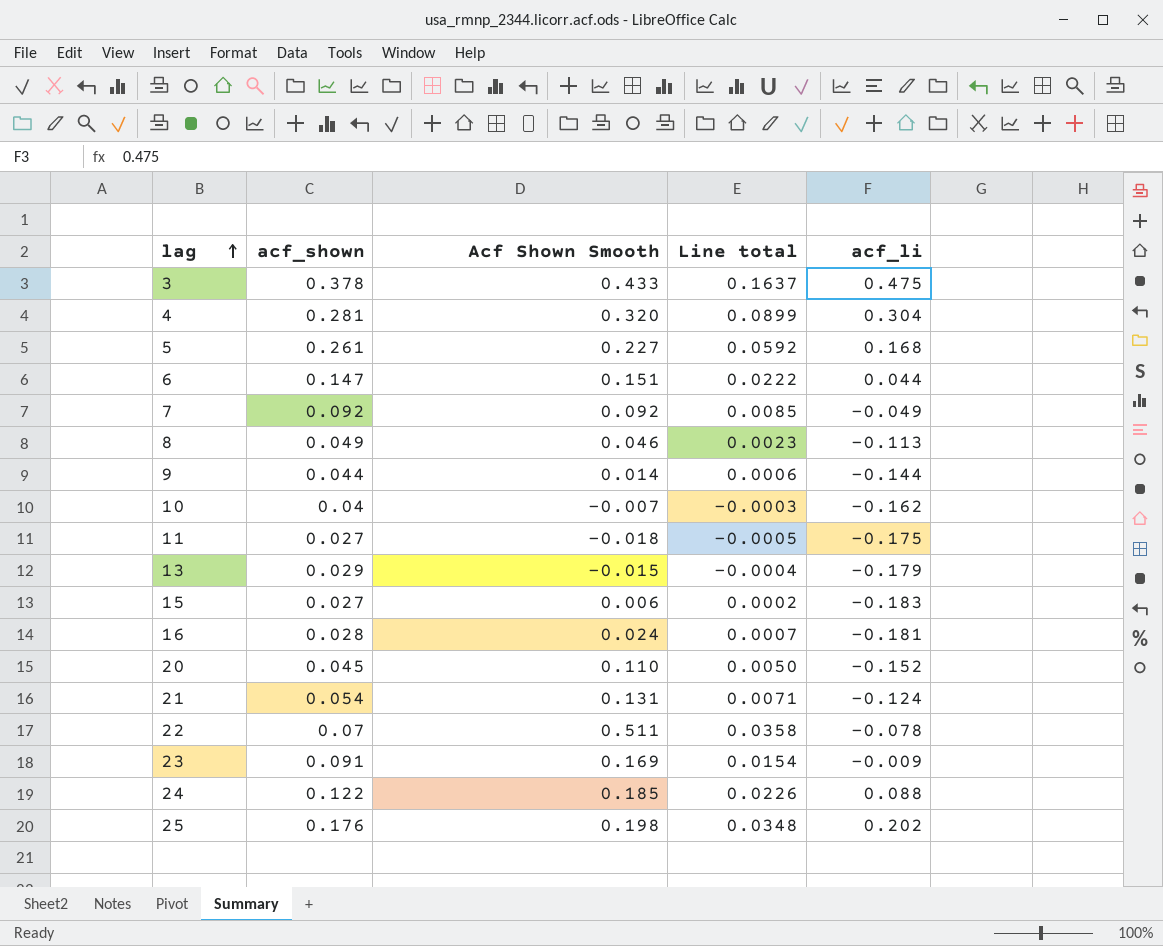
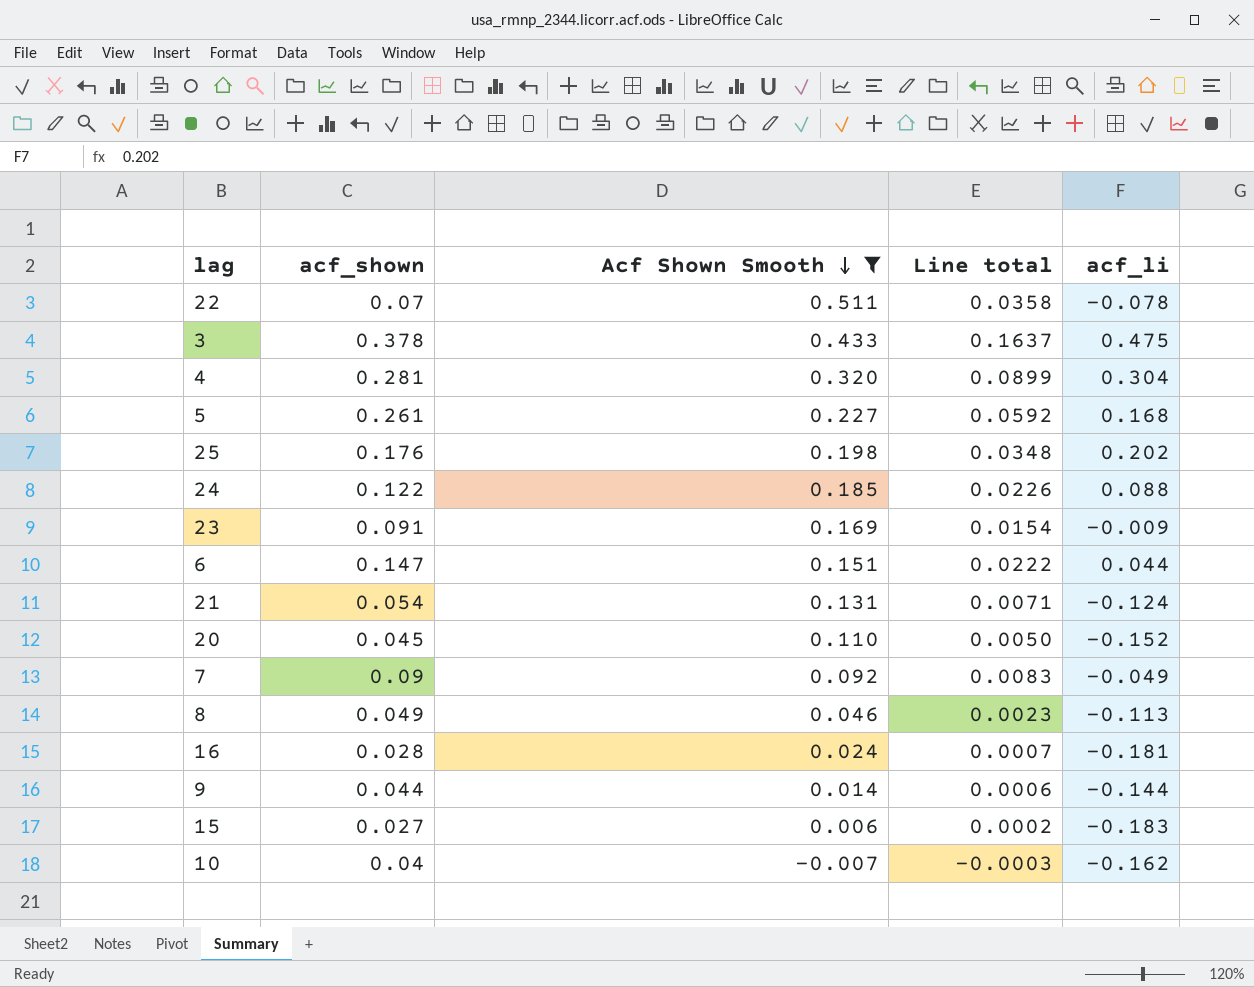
filter: none -> Acf Shown Smooth >= -0.007
row order: lag ascending -> Acf Shown Smooth descending
7 | acf_shown: 0.092 -> 0.09
7 | Line total: 0.0085 -> 0.0083

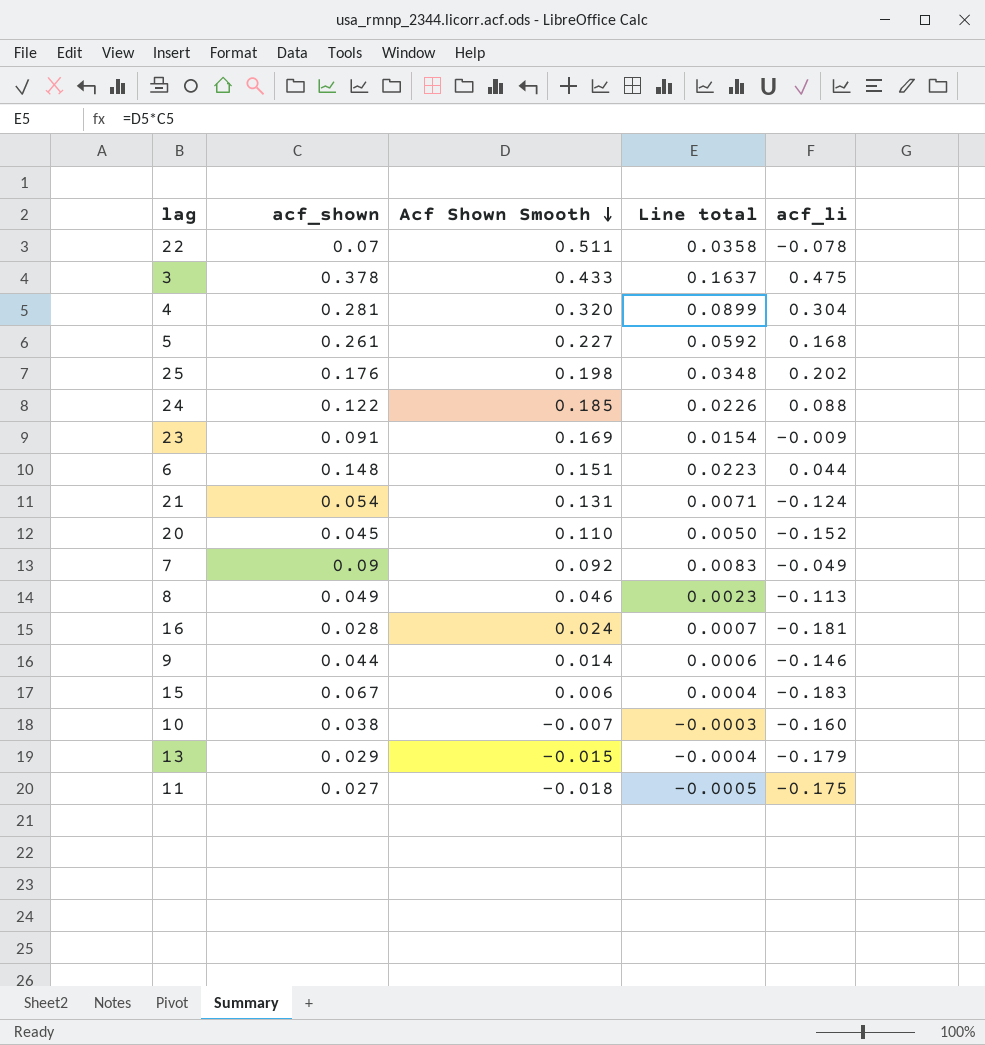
filter: Acf Shown Smooth >= -0.007 -> none
6 | acf_shown: 0.147 -> 0.148
6 | Line total: 0.0222 -> 0.0223
9 | acf_li: -0.144 -> -0.146
15 | acf_shown: 0.027 -> 0.067
15 | Line total: 0.0002 -> 0.0004
10 | acf_shown: 0.04 -> 0.038
10 | acf_li: -0.162 -> -0.160

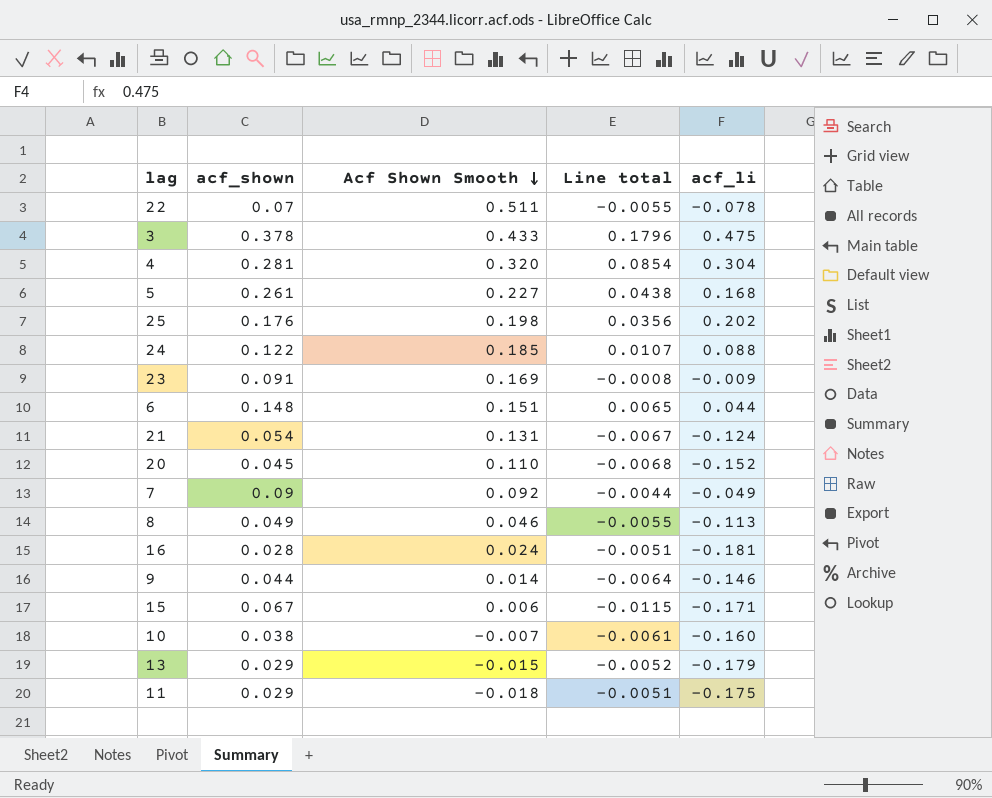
column Line total | formula: [acf_shown] * [Acf Shown Smooth] -> [acf_shown] * [acf_li]
15 | acf_li: -0.183 -> -0.171
11 | acf_shown: 0.027 -> 0.029

